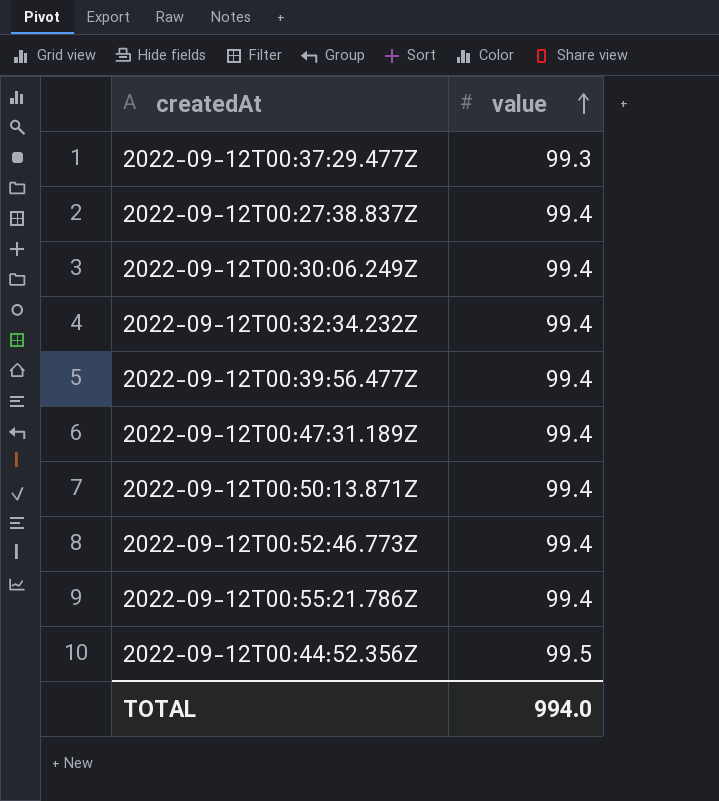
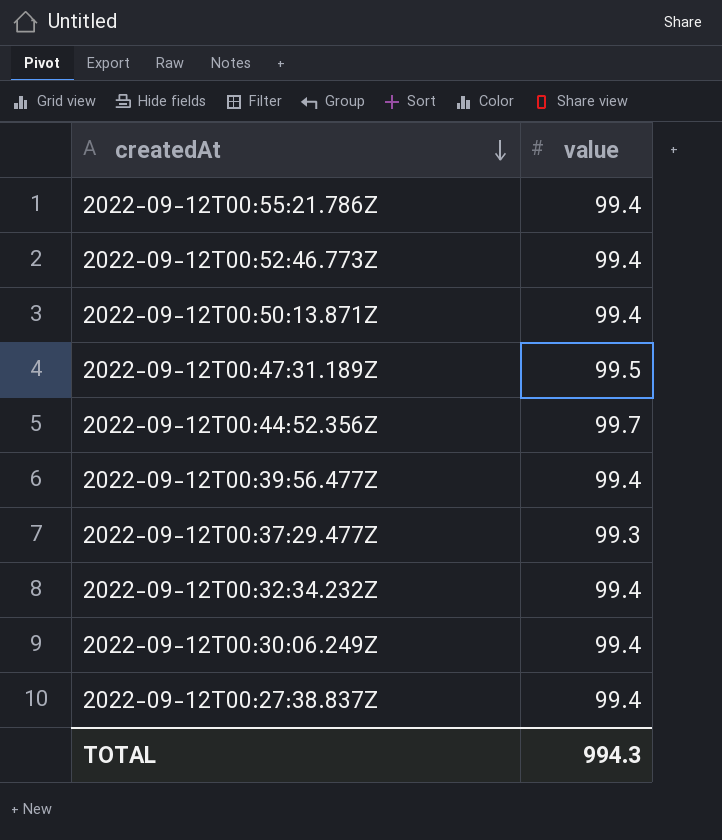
row order: value ascending -> createdAt descending
2022-09-12T00:47:31.189Z | value: 99.4 -> 99.5
2022-09-12T00:44:52.356Z | value: 99.5 -> 99.7
TOTAL | value: 994.0 -> 994.3

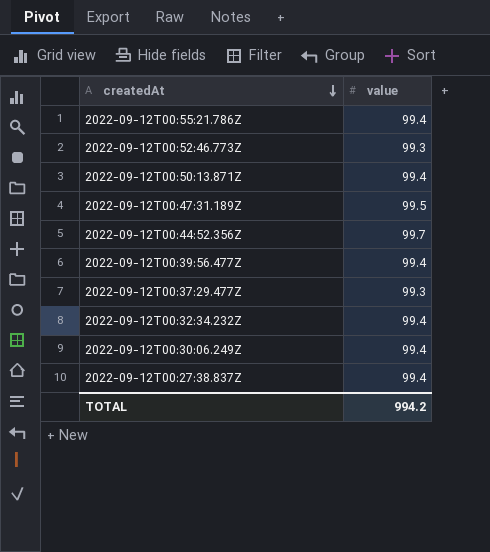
2022-09-12T00:52:46.773Z | value: 99.4 -> 99.3
TOTAL | value: 994.3 -> 994.2

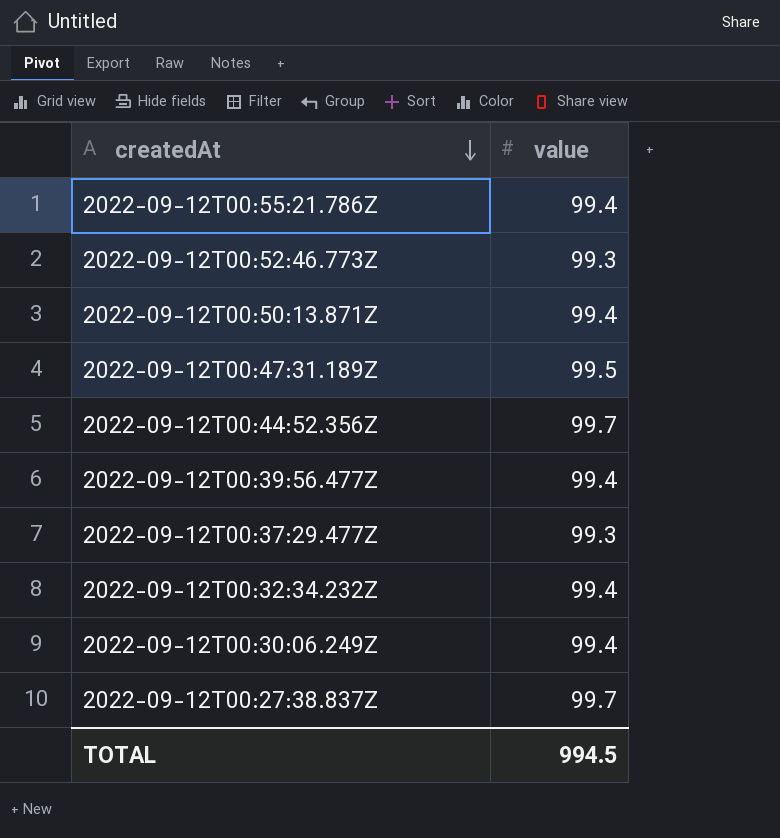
2022-09-12T00:27:38.837Z | value: 99.4 -> 99.7
TOTAL | value: 994.2 -> 994.5

